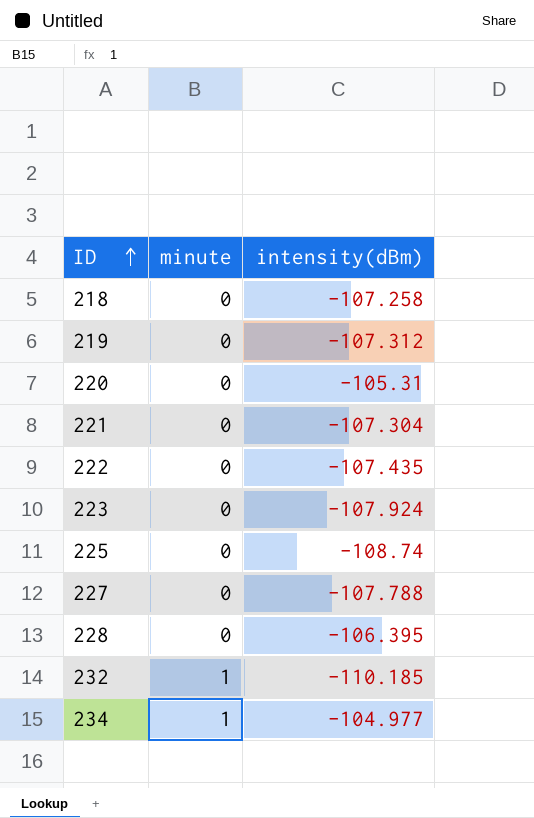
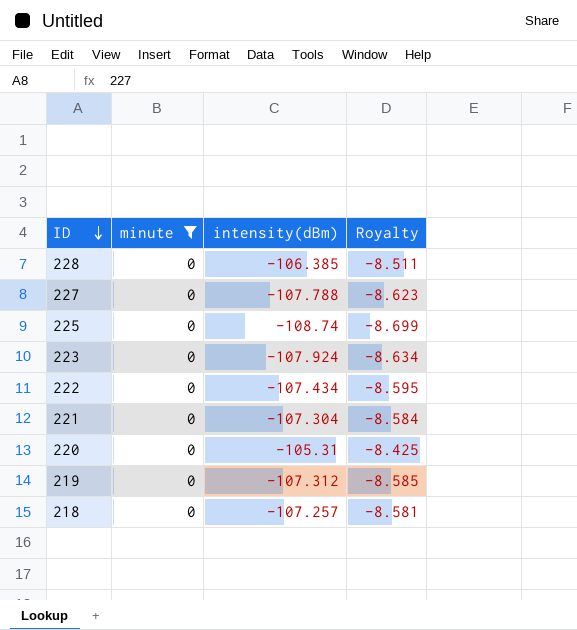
filter: none -> minute = 0
row order: ID ascending -> ID descending
column Royalty | formula: none -> [intensity(dBm)] * 0.08
228 | intensity(dBm): -106.395 -> -106.385
222 | intensity(dBm): -107.435 -> -107.434
218 | intensity(dBm): -107.258 -> -107.257

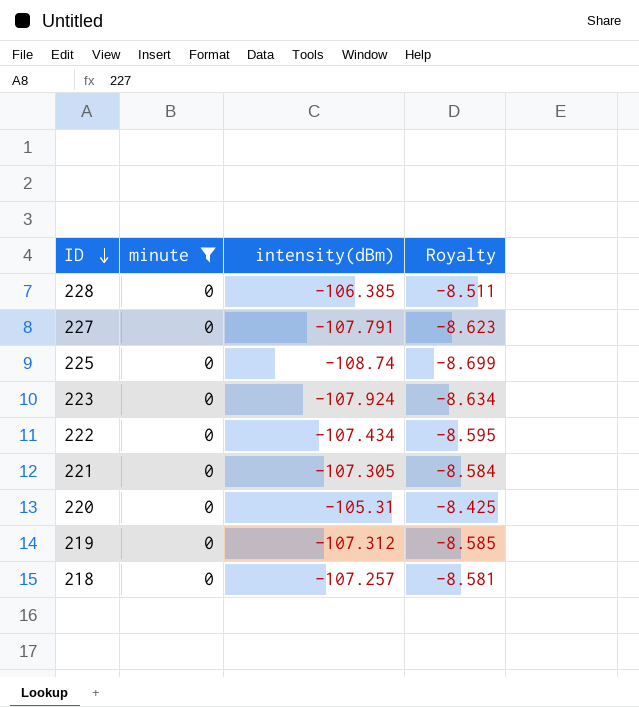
227 | intensity(dBm): -107.788 -> -107.791
221 | intensity(dBm): -107.304 -> -107.305

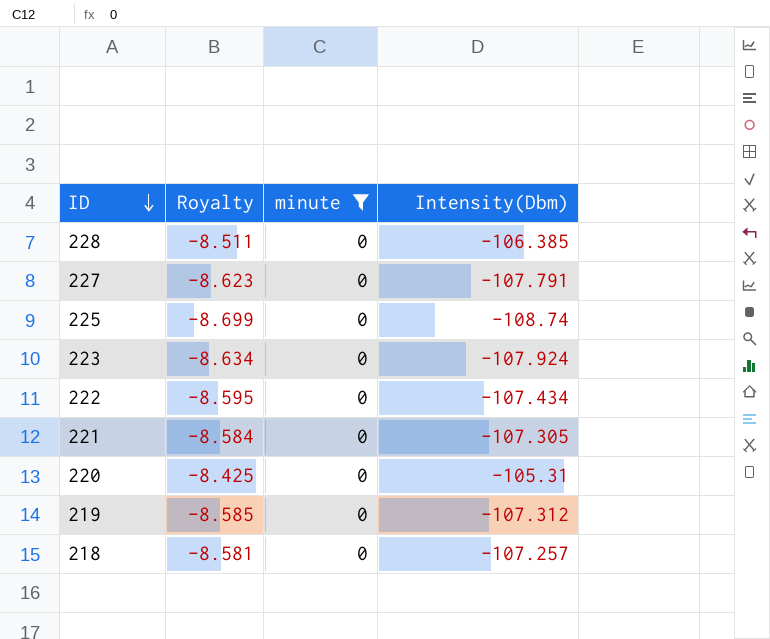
column Royalty | position: 4 -> 2
column name: intensity(dBm) -> Intensity(Dbm)

